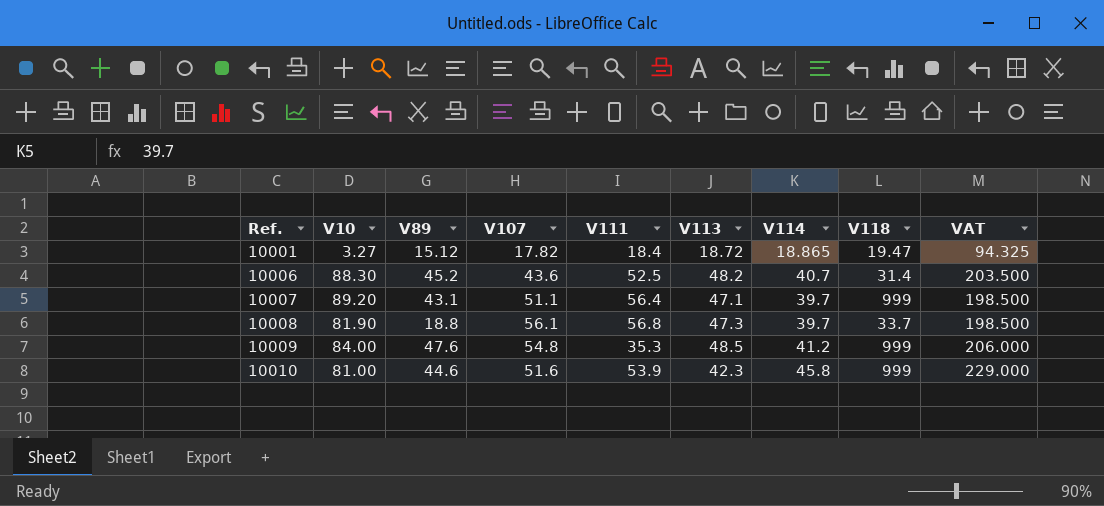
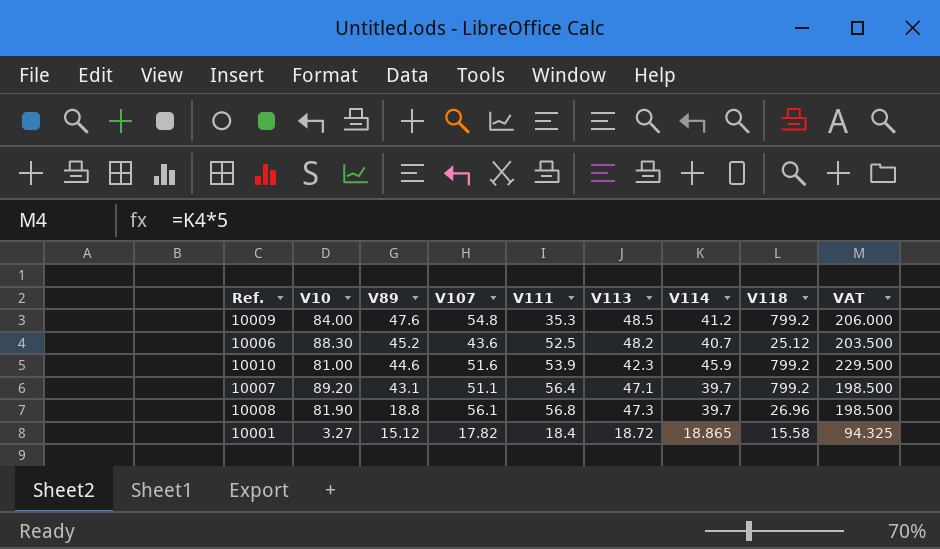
row order: Ref. ascending -> V89 descending
10009 | V118: 999 -> 799.2
10006 | V118: 31.4 -> 25.12
10010 | V114: 45.8 -> 45.9
10010 | V118: 999 -> 799.2
10010 | VAT: 229.000 -> 229.500
10007 | V118: 999 -> 799.2
10008 | V118: 33.7 -> 26.96
10001 | V118: 19.47 -> 15.58

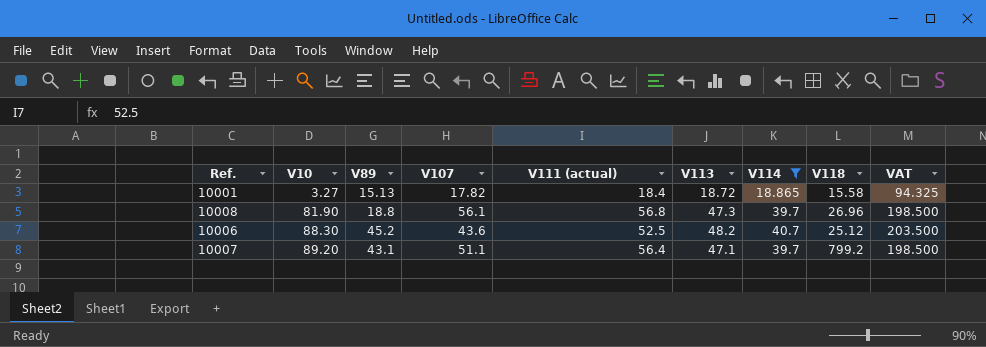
filter: none -> V114 <= 40.7
row order: V89 descending -> V10 ascending
column name: V111 -> V111 (actual)
10001 | V89: 15.12 -> 15.13

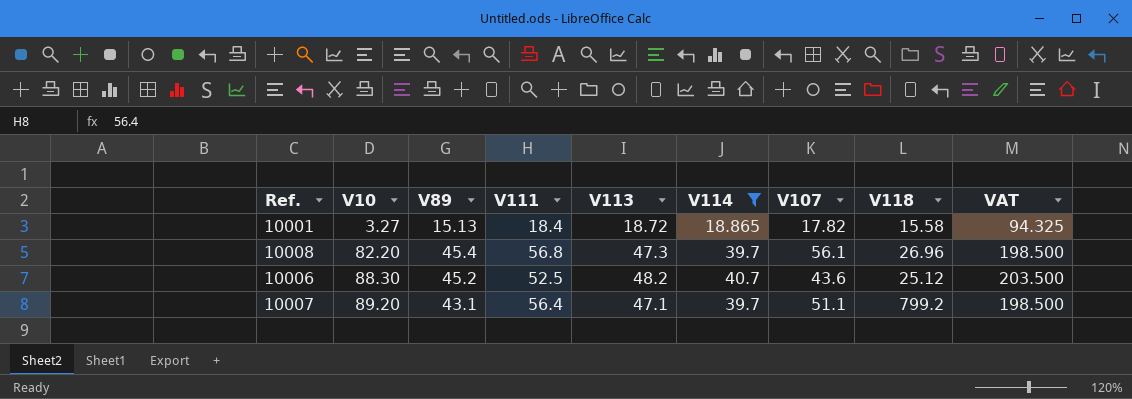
column name: V111 (actual) -> V111
column V107 | position: 4 -> 7
10008 | V10: 81.90 -> 82.20
10008 | V89: 18.8 -> 45.4

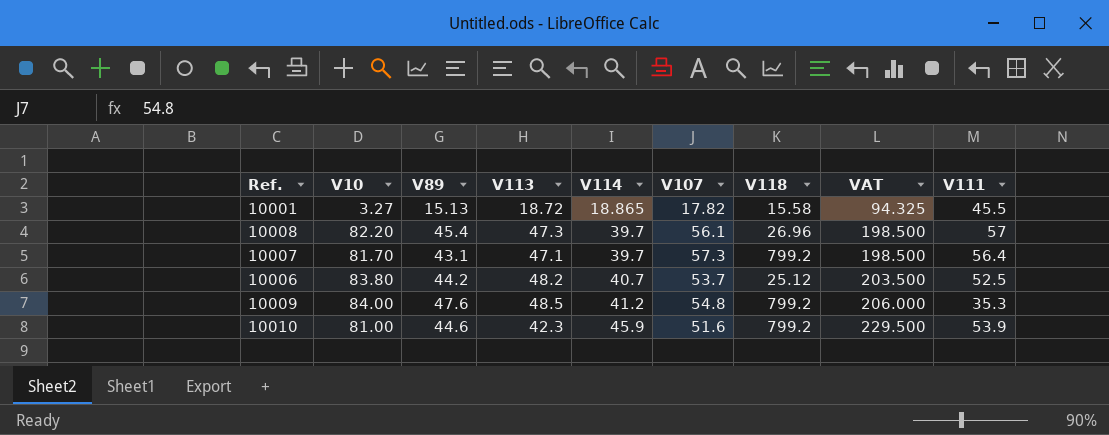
filter: V114 <= 40.7 -> none
row order: V10 ascending -> V114 ascending
column V111 | position: 4 -> 9
10001 | V111: 18.4 -> 45.5
10008 | V111: 56.8 -> 57
10007 | V10: 89.20 -> 81.70
10007 | V107: 51.1 -> 57.3
10006 | V10: 88.30 -> 83.80
10006 | V89: 45.2 -> 44.2
10006 | V107: 43.6 -> 53.7

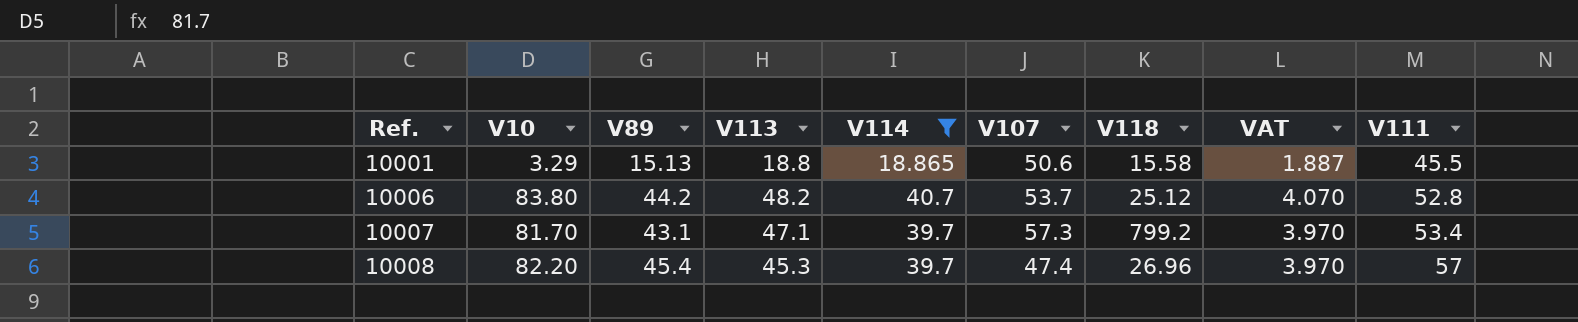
filter: none -> V114 <= 40.7
row order: V114 ascending -> Ref. ascending
column VAT | formula: [V114] * 5 -> [V114] * 0.1
10001 | V10: 3.27 -> 3.29
10001 | V113: 18.72 -> 18.8
10001 | V107: 17.82 -> 50.6
10006 | V111: 52.5 -> 52.8
10007 | V111: 56.4 -> 53.4
10008 | V113: 47.3 -> 45.3
10008 | V107: 56.1 -> 47.4

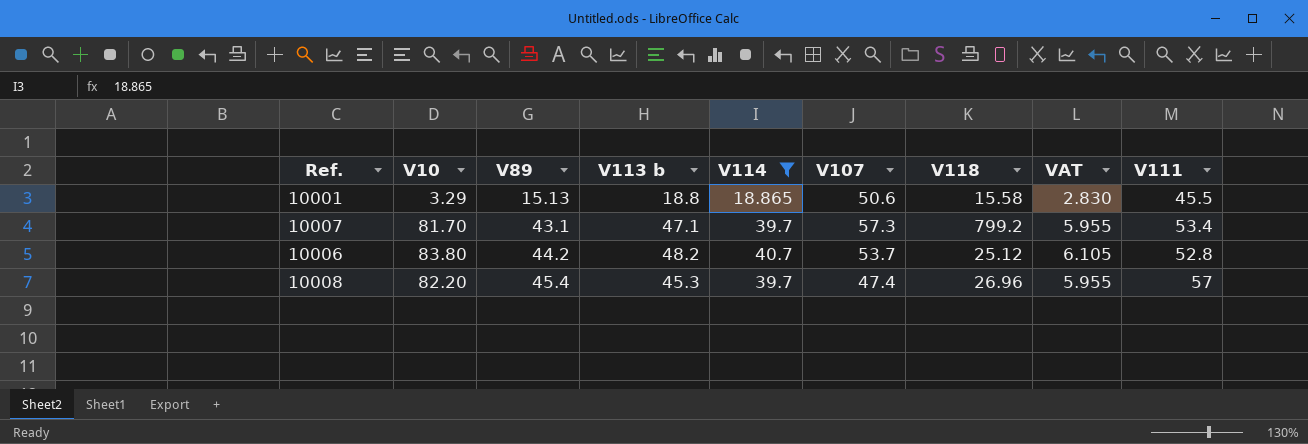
row order: Ref. ascending -> V89 ascending
column name: V113 -> V113 b
column VAT | formula: [V114] * 0.1 -> [V114] * 0.15

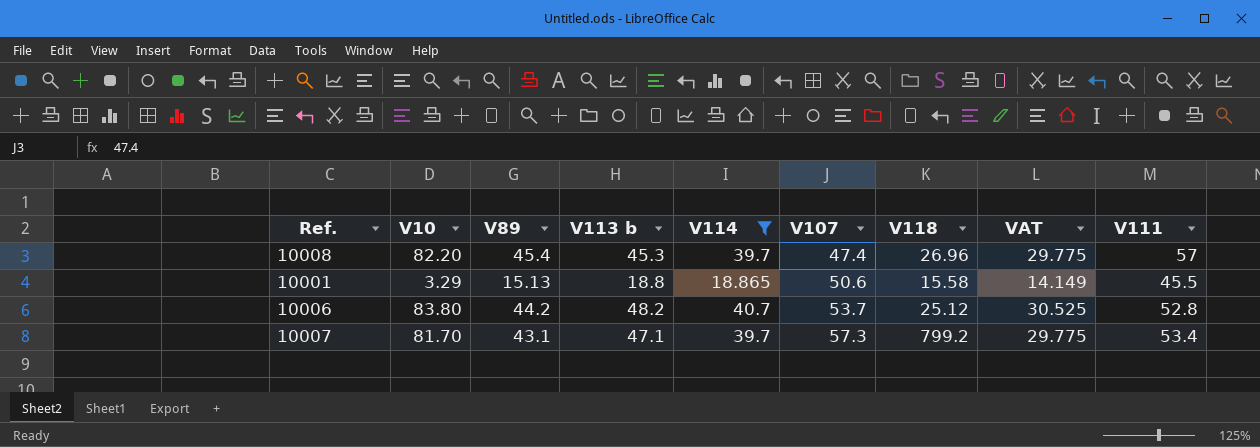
row order: V89 ascending -> V107 ascending
column VAT | formula: [V114] * 0.15 -> [V114] * 0.75

